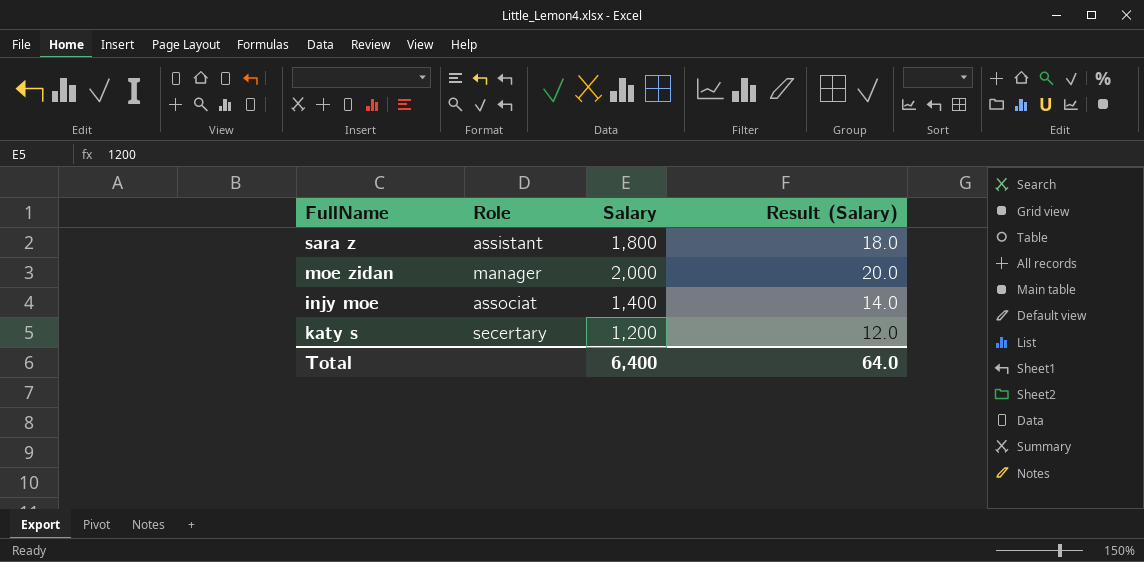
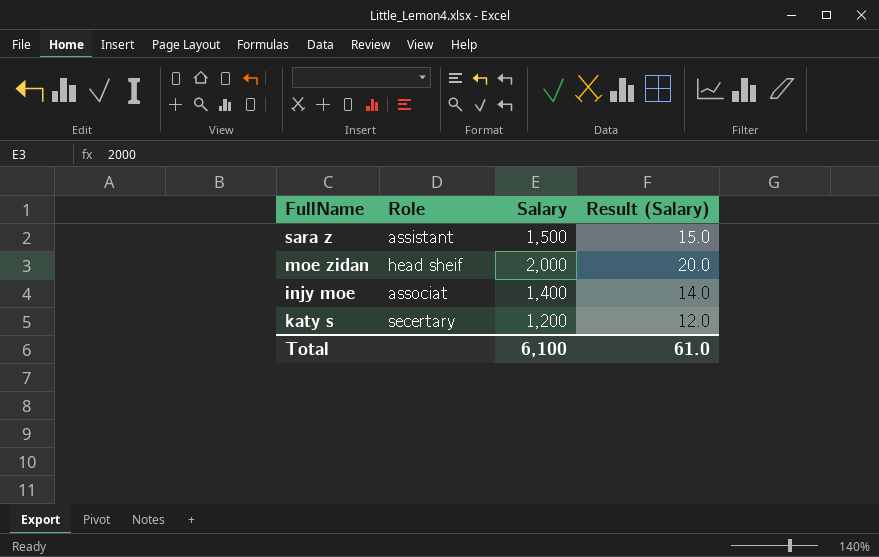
sara z | Salary: 1,800 -> 1,500
sara z | Result (Salary): 18.0 -> 15.0
moe zidan | Role: manager -> head sheif
Total | Salary: 6,400 -> 6,100
Total | Result (Salary): 64.0 -> 61.0

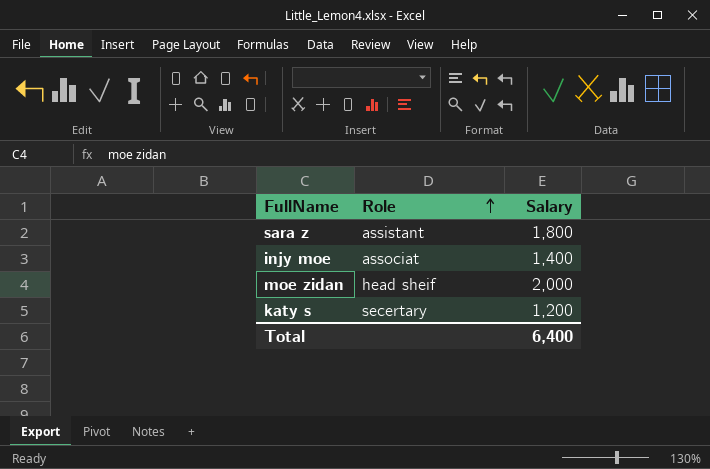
row order: none -> Role ascending
column Result (Salary) | formula: [Salary] * 0.01 -> none
sara z | Salary: 1,500 -> 1,800
Total | Salary: 6,100 -> 6,400

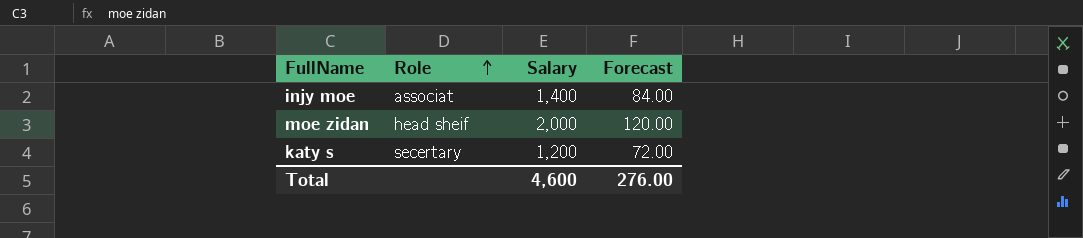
column Forecast | formula: none -> [Salary] * 0.06
row sara z: assistant | 1,800 -> none
Total | Salary: 6,400 -> 4,600

